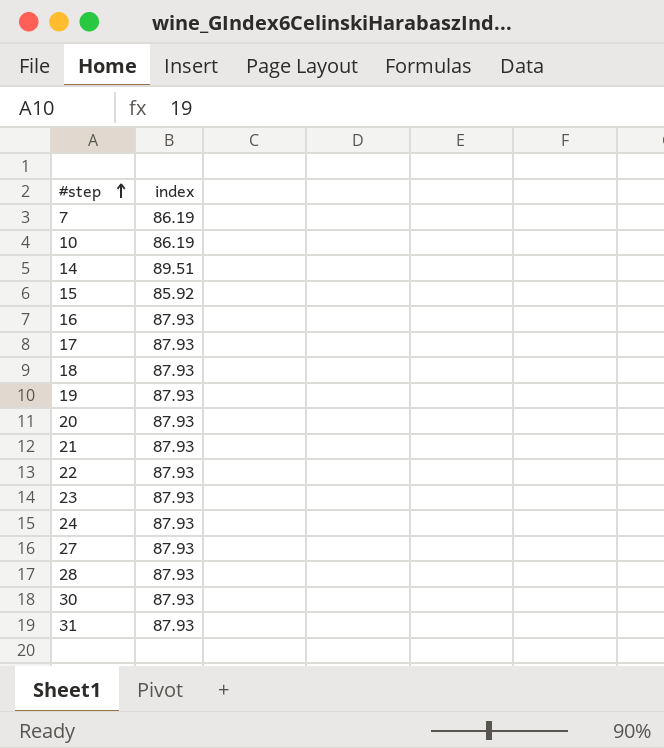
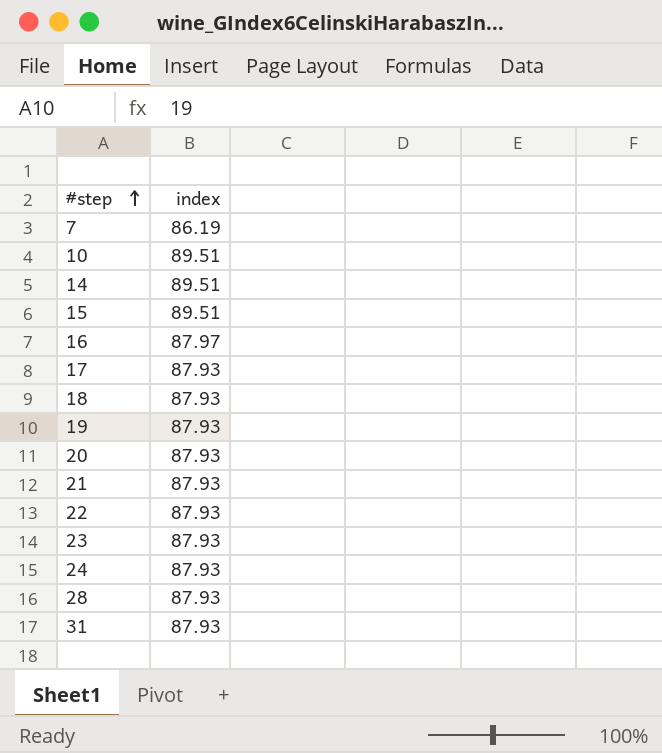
row 27: 87.93 -> none
row 30: 87.93 -> none
10 | index: 86.19 -> 89.51
15 | index: 85.92 -> 89.51
16 | index: 87.93 -> 87.97

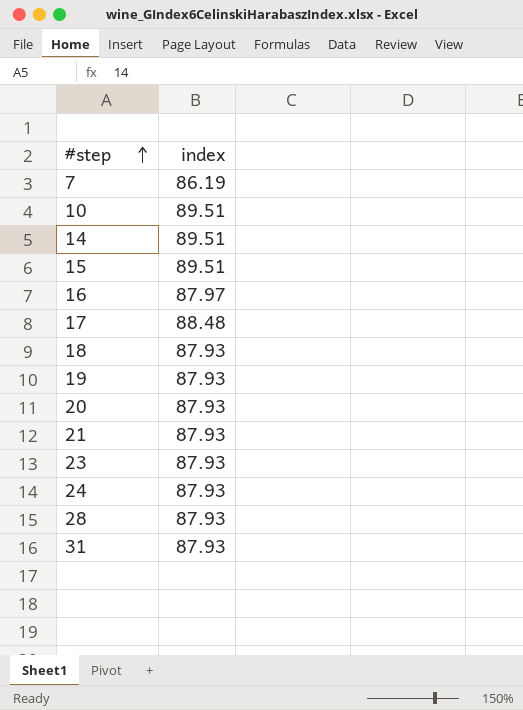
row 22: 87.93 -> none
17 | index: 87.93 -> 88.48

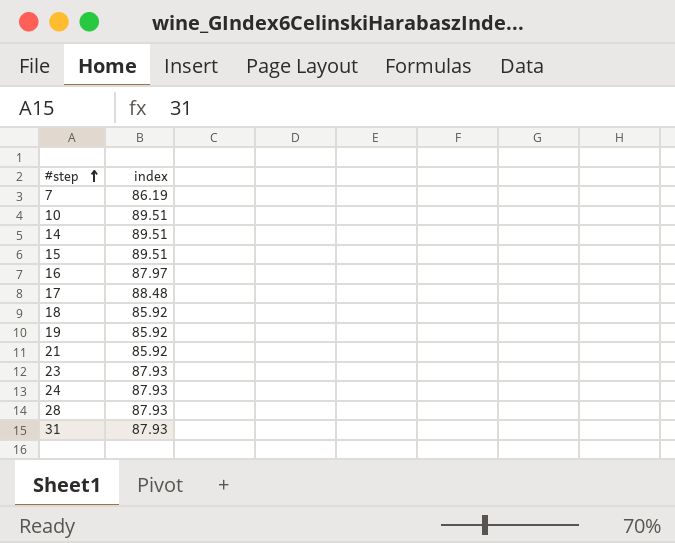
row 20: 87.93 -> none
18 | index: 87.93 -> 85.92
19 | index: 87.93 -> 85.92
21 | index: 87.93 -> 85.92

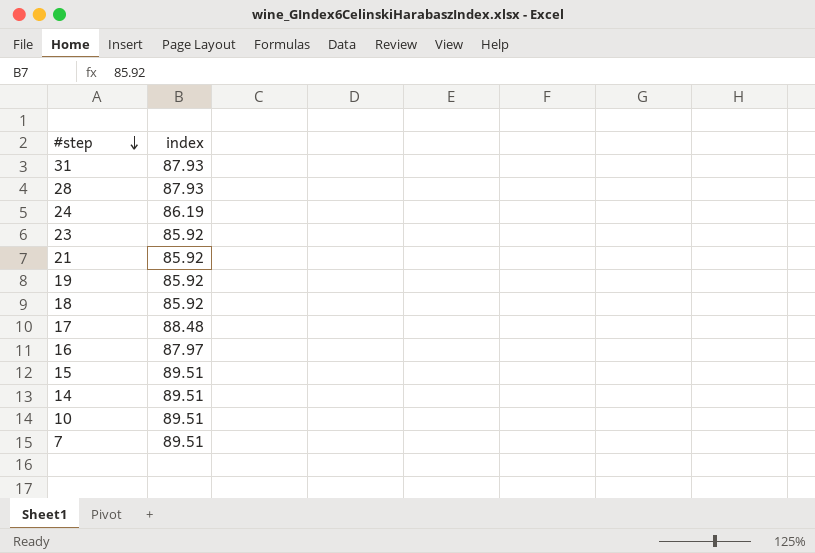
row order: #step ascending -> #step descending
24 | index: 87.93 -> 86.19
23 | index: 87.93 -> 85.92
7 | index: 86.19 -> 89.51

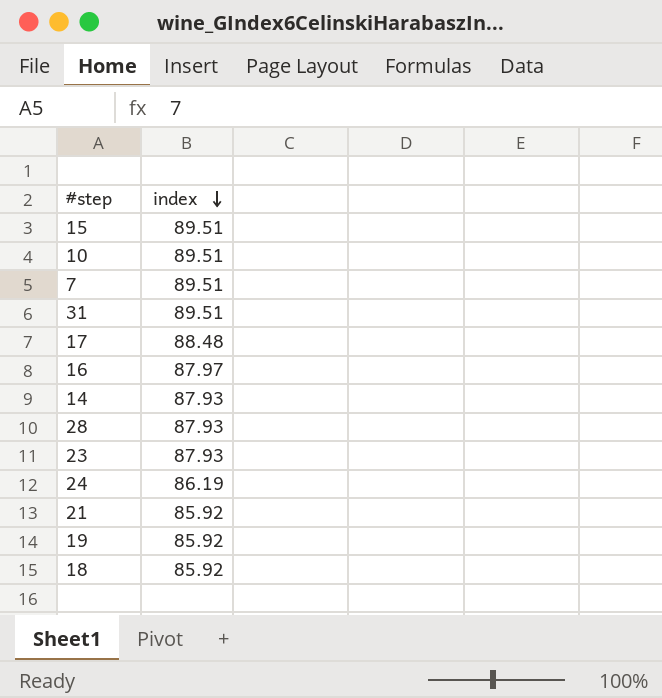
row order: #step descending -> index descending
31 | index: 87.93 -> 89.51
14 | index: 89.51 -> 87.93
23 | index: 85.92 -> 87.93

